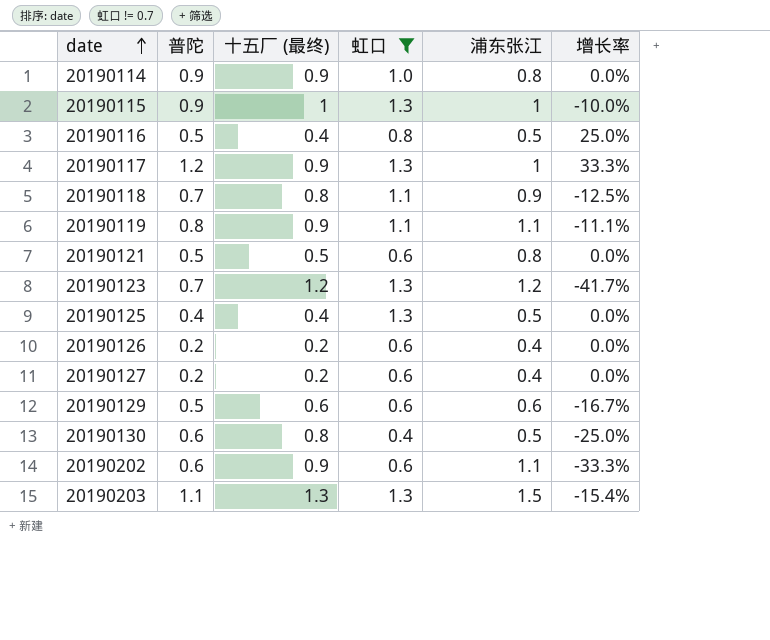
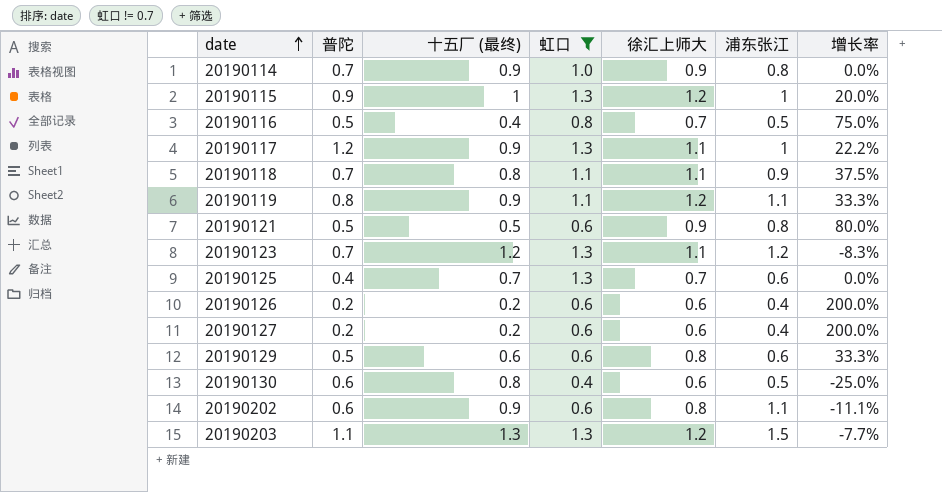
column 徐汇上师大 | position: none -> 5
column 增长率 | formula: ([普陀] - [十五厂 (最终)]) / [十五厂 (最终)] -> ([徐汇上师大] - [十五厂 (最终)]) / [十五厂 (最终)]
20190114 | 普陀: 0.9 -> 0.7
20190125 | 十五厂 (最终): 0.4 -> 0.7
20190125 | 浦东张江: 0.5 -> 0.6

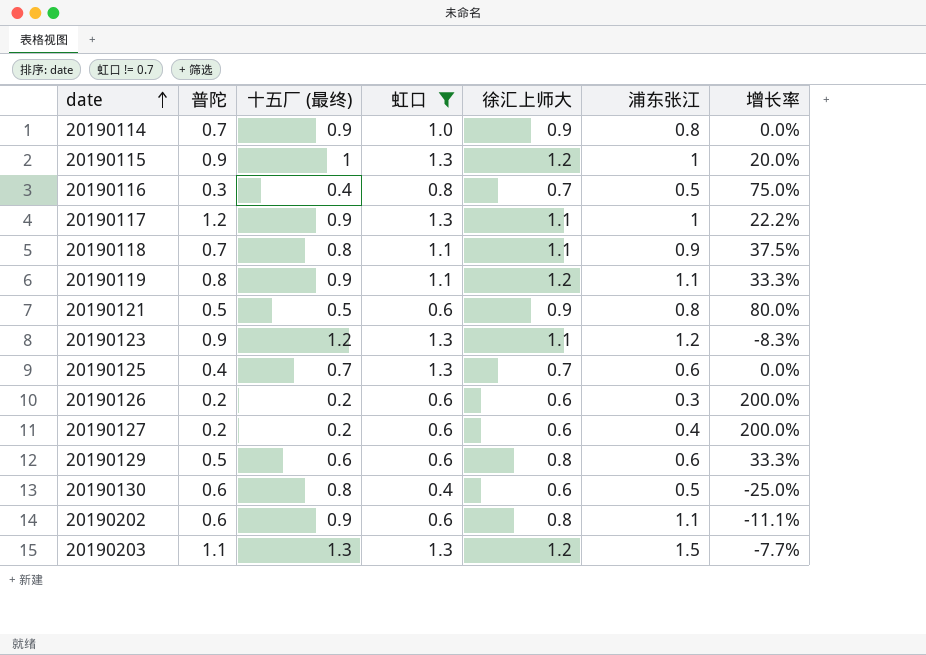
20190116 | 普陀: 0.5 -> 0.3
20190123 | 普陀: 0.7 -> 0.9
20190126 | 浦东张江: 0.4 -> 0.3

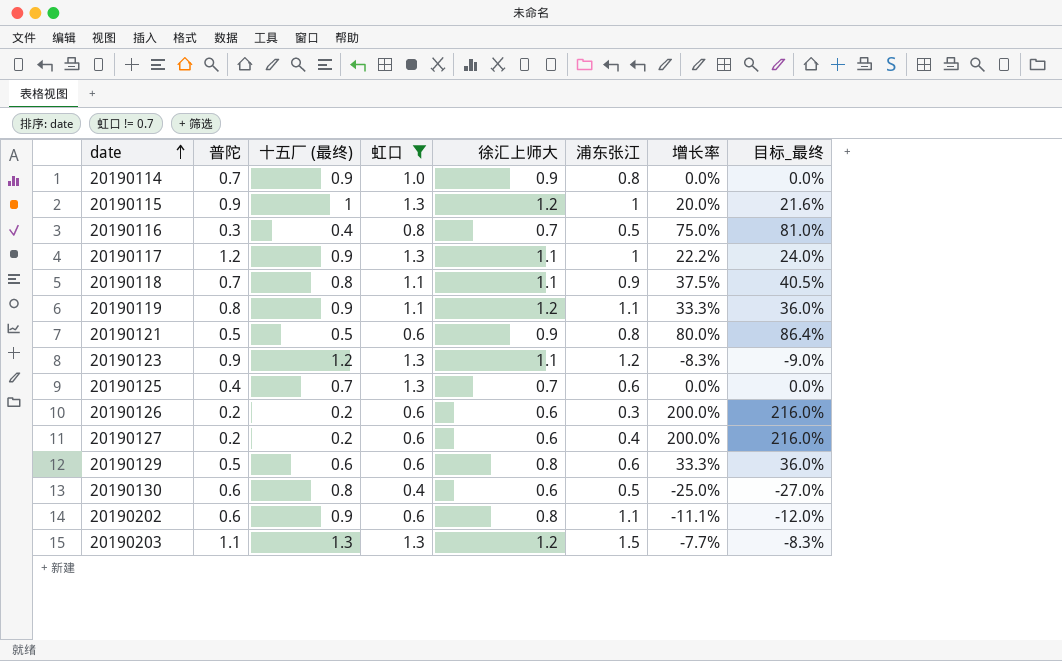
column 目标_最终 | formula: none -> [增长率] * 1.08

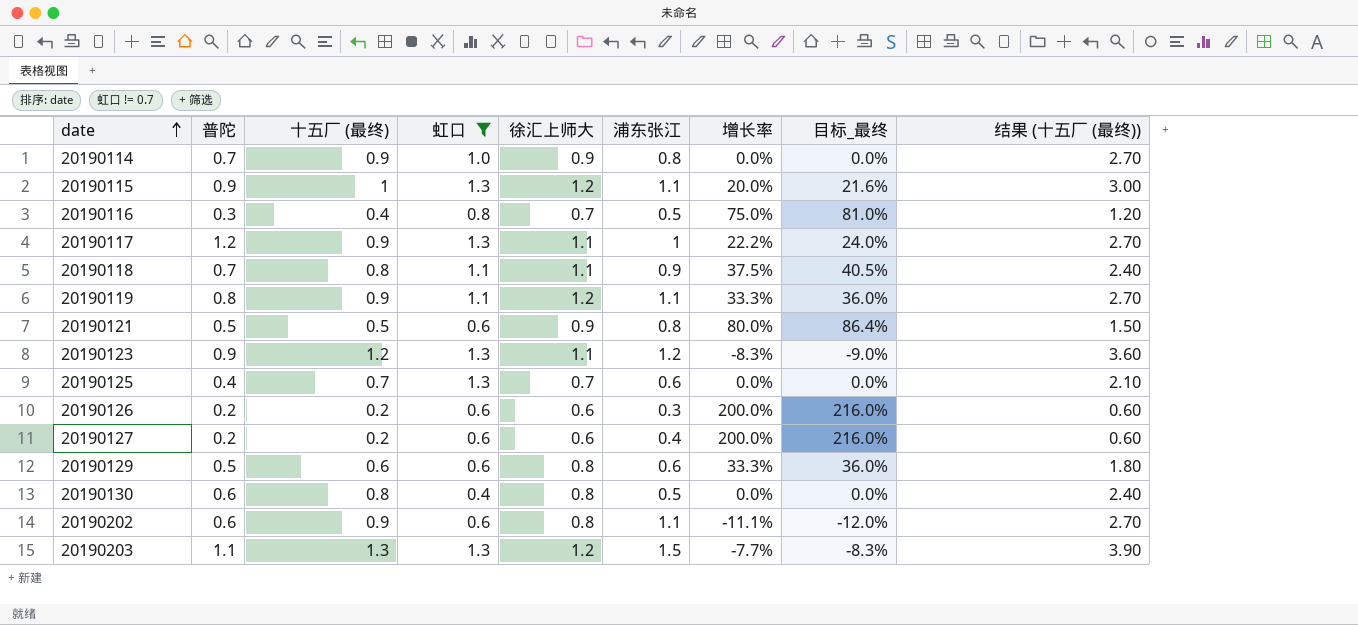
column 结果 (十五厂 (最终)) | formula: none -> [十五厂 (最终)] * 3
20190115 | 浦东张江: 1 -> 1.1
20190130 | 徐汇上师大: 0.6 -> 0.8
20190130 | 增长率: -25.0% -> 0.0%
20190130 | 目标_最终: -27.0% -> 0.0%

